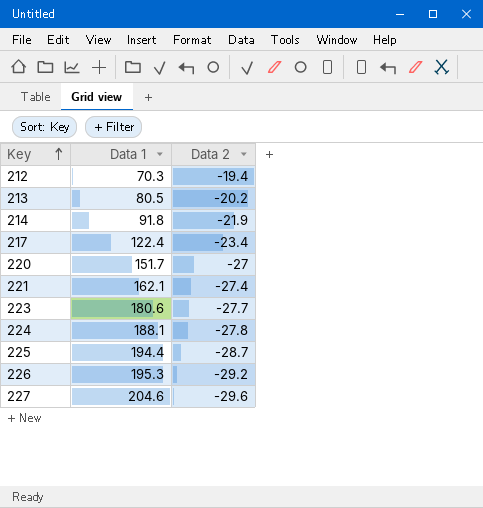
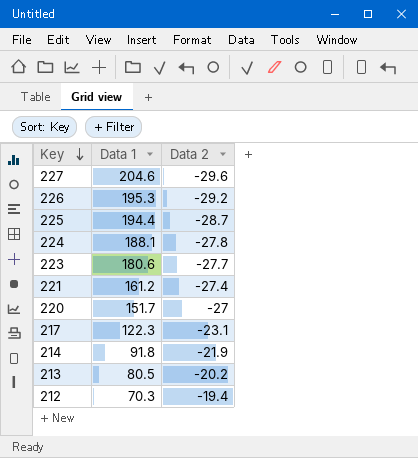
row order: Key ascending -> Key descending
221 | Data 1: 162.1 -> 161.2
217 | Data 1: 122.4 -> 122.3
217 | Data 2: -23.4 -> -23.1

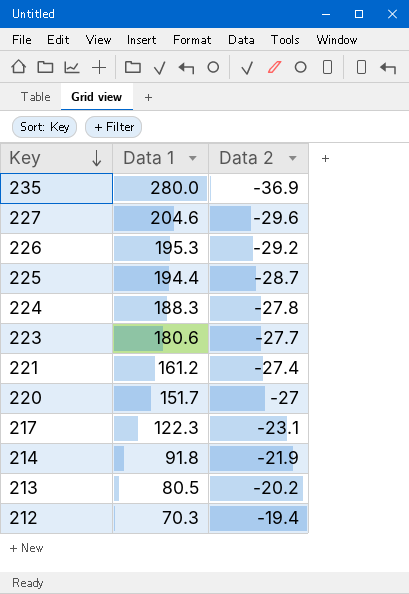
row 235: none -> 280.0 | -36.9
224 | Data 1: 188.1 -> 188.3

